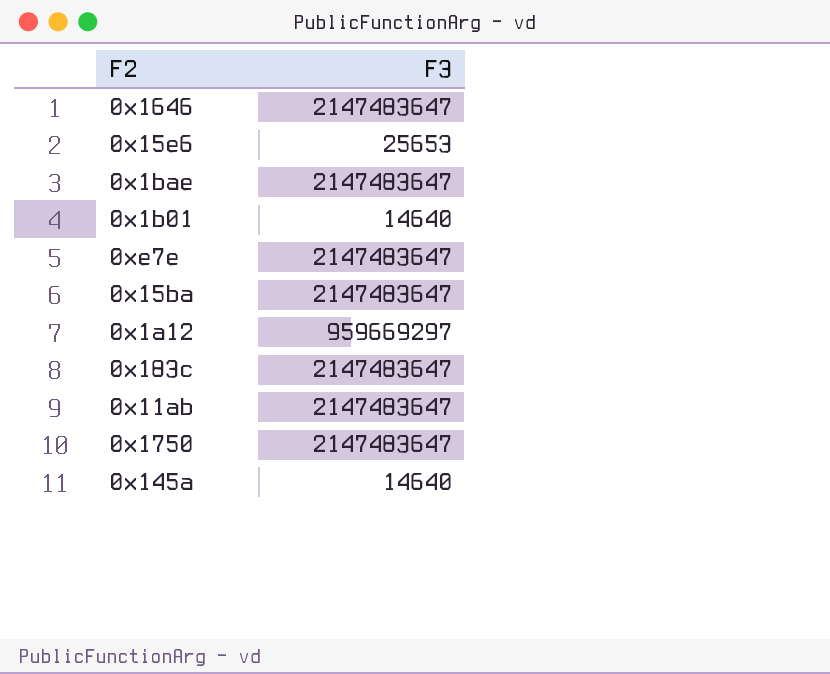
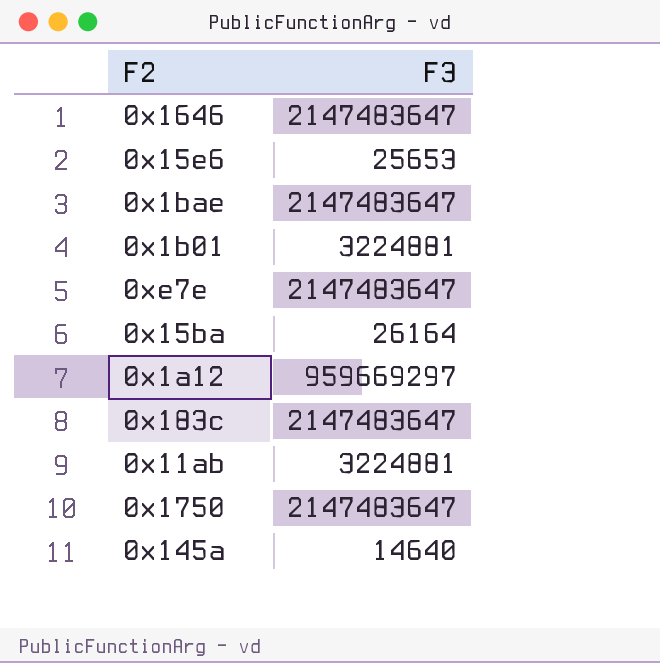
0x1b01 | F3: 14640 -> 3224881
0x15ba | F3: 2147483647 -> 26164
0x11ab | F3: 2147483647 -> 3224881

